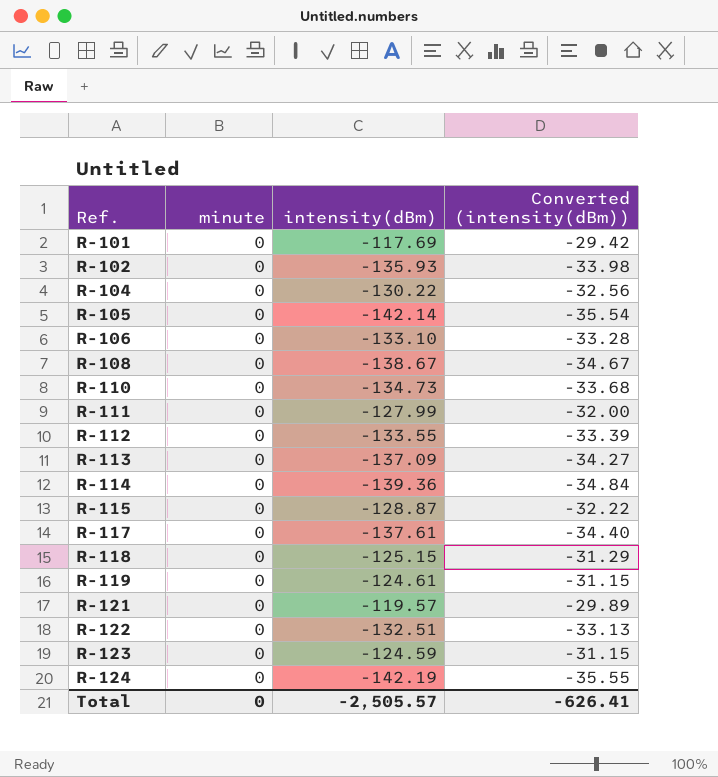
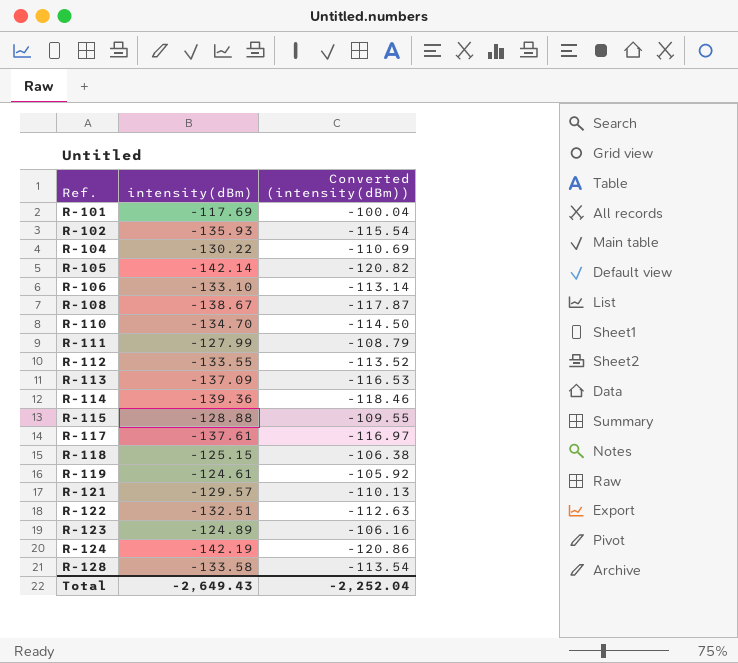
column minute | position: 2 -> none
column Converted (intensity(dBm)) | formula: [intensity(dBm)] * 0.25 -> [intensity(dBm)] * 0.85
R-110 | intensity(dBm): -134.73 -> -134.70
R-115 | intensity(dBm): -128.87 -> -128.88
R-121 | intensity(dBm): -119.57 -> -129.57
R-123 | intensity(dBm): -124.59 -> -124.89
row R-128: none -> -133.58 | -113.54
Total | intensity(dBm): -2,505.57 -> -2,649.43
Total | Converted (intensity(dBm)): -626.41 -> -2,252.04

